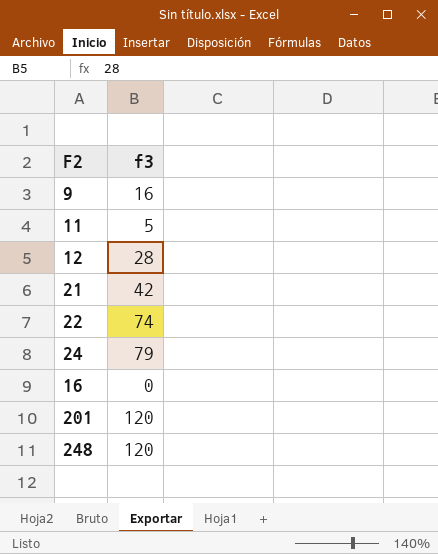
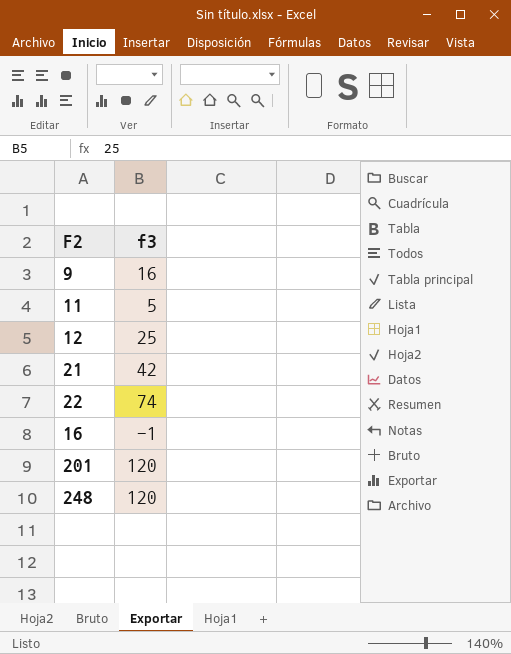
row 24: 79 -> none
12 | f3: 28 -> 25
16 | f3: 0 -> -1

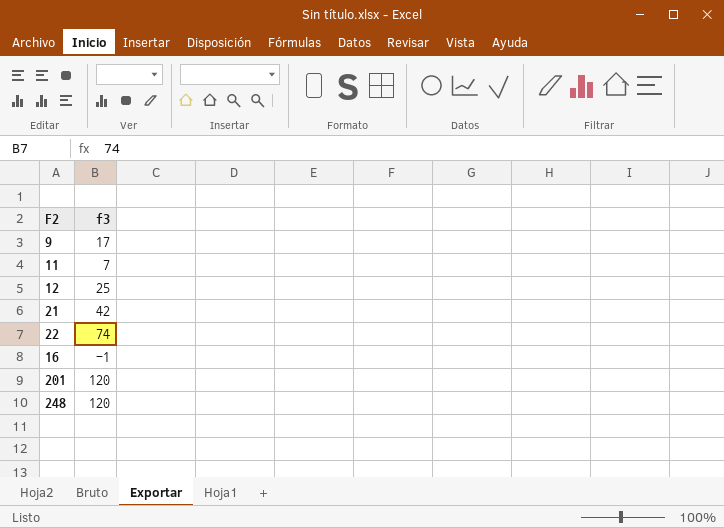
9 | f3: 16 -> 17
11 | f3: 5 -> 7

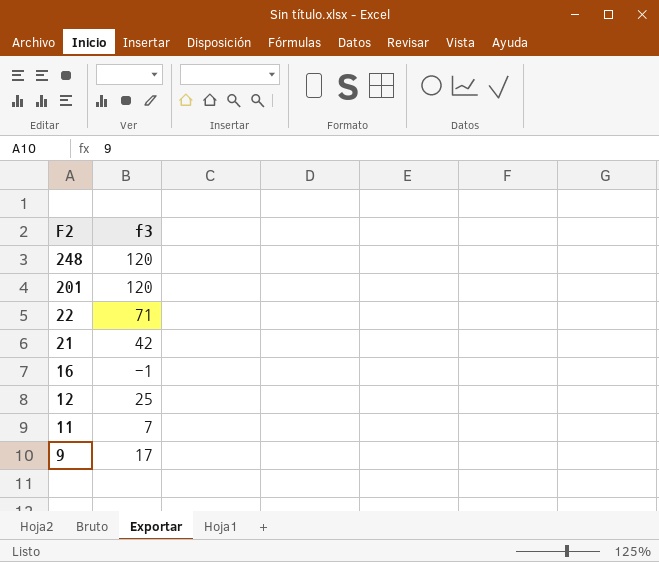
row order: none -> F2 descending
22 | f3: 74 -> 71

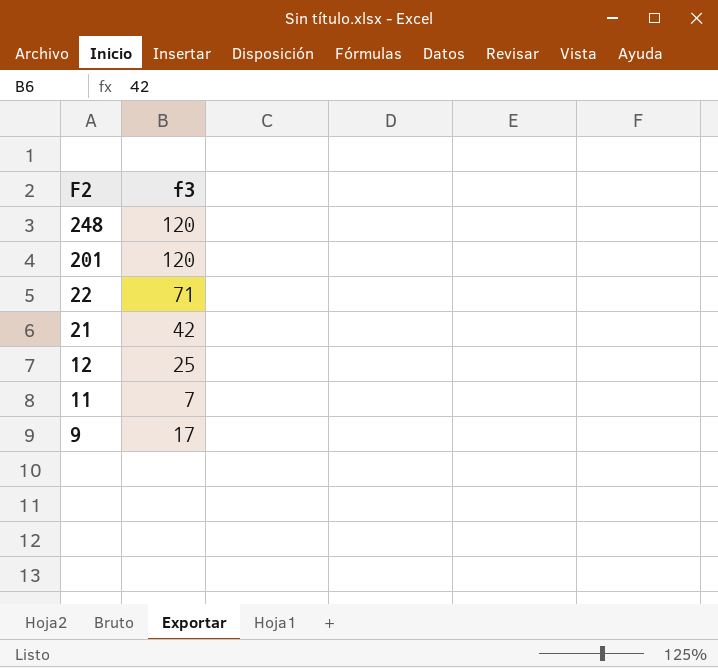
row 16: -1 -> none

